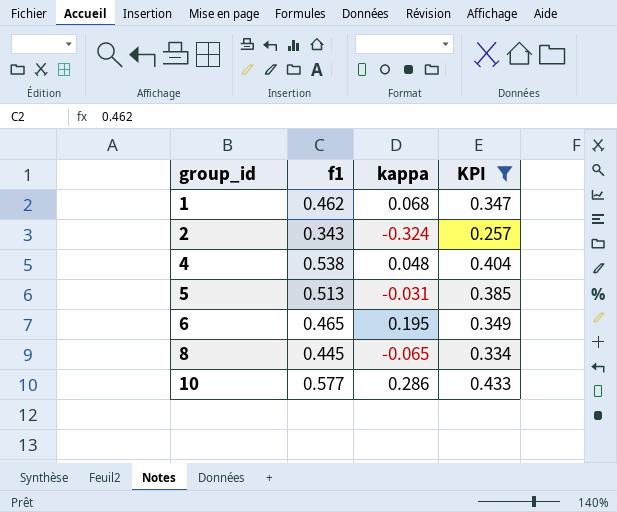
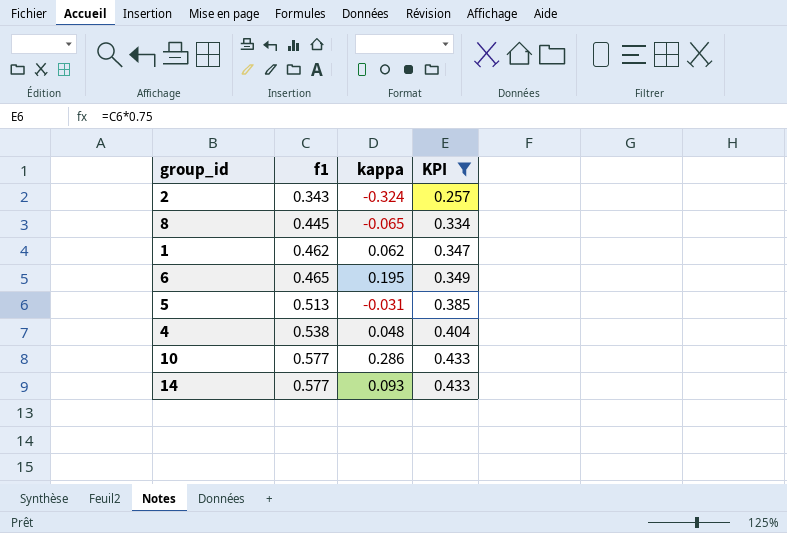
row order: group_id ascending -> f1 ascending
1 | kappa: 0.068 -> 0.062
row 14: none -> 0.577 | 0.093 | 0.433

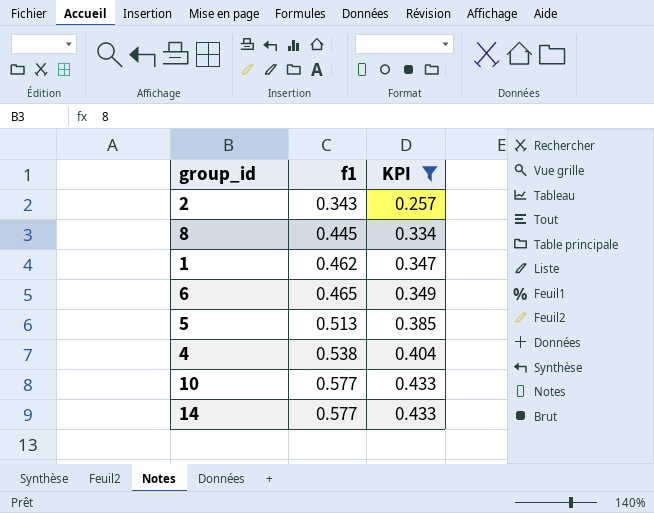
column kappa | position: 3 -> none

